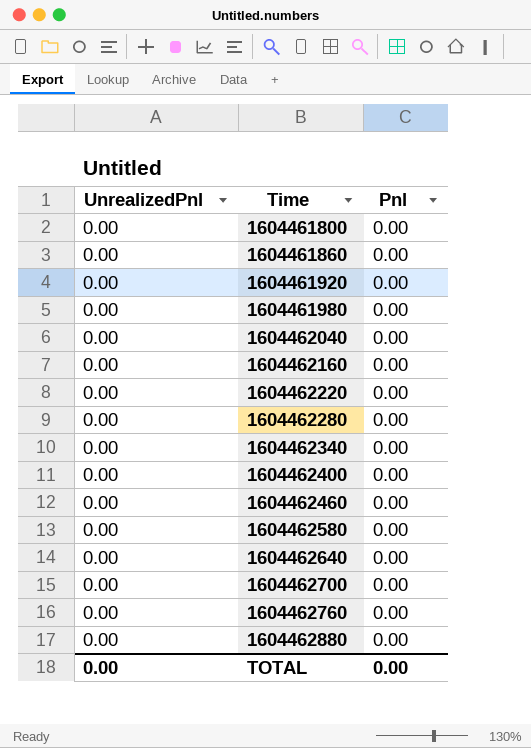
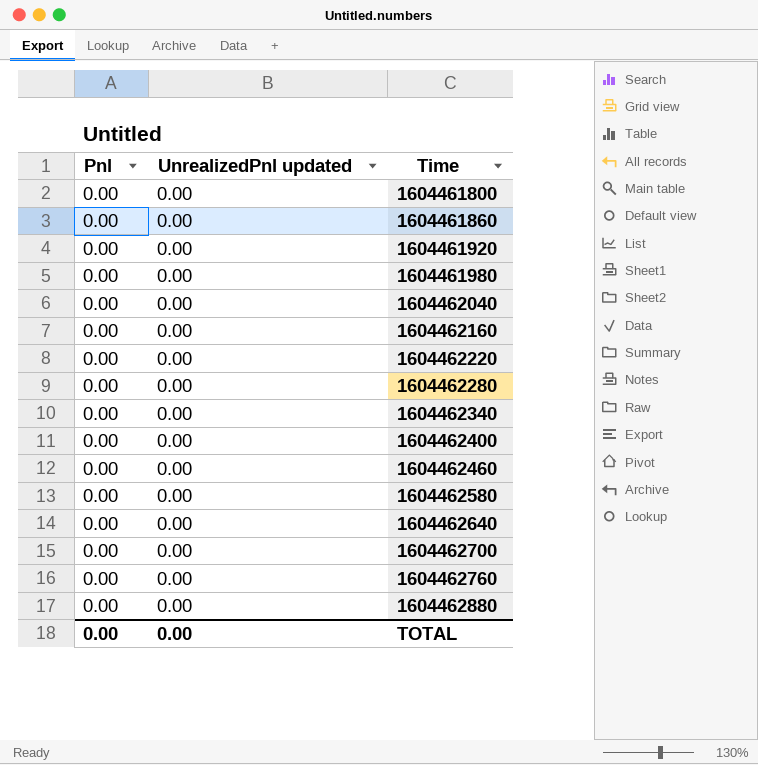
column Pnl | position: 3 -> 1
column name: UnrealizedPnl -> UnrealizedPnl updated

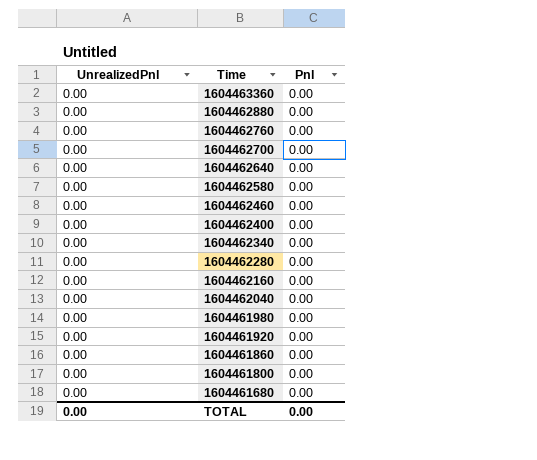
row order: Time ascending -> Time descending
column name: UnrealizedPnl updated -> UnrealizedPnl
column Pnl | position: 1 -> 3
row 1604462220: 0.00 | 0.00 -> none
row 1604463360: none -> 0.00 | 0.00
row 1604461680: none -> 0.00 | 0.00

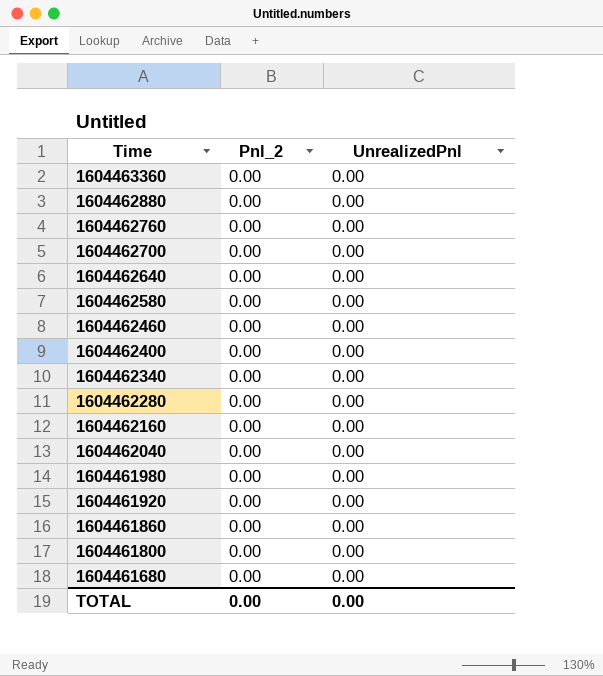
column name: Pnl -> Pnl_2
column UnrealizedPnl | position: 1 -> 3

